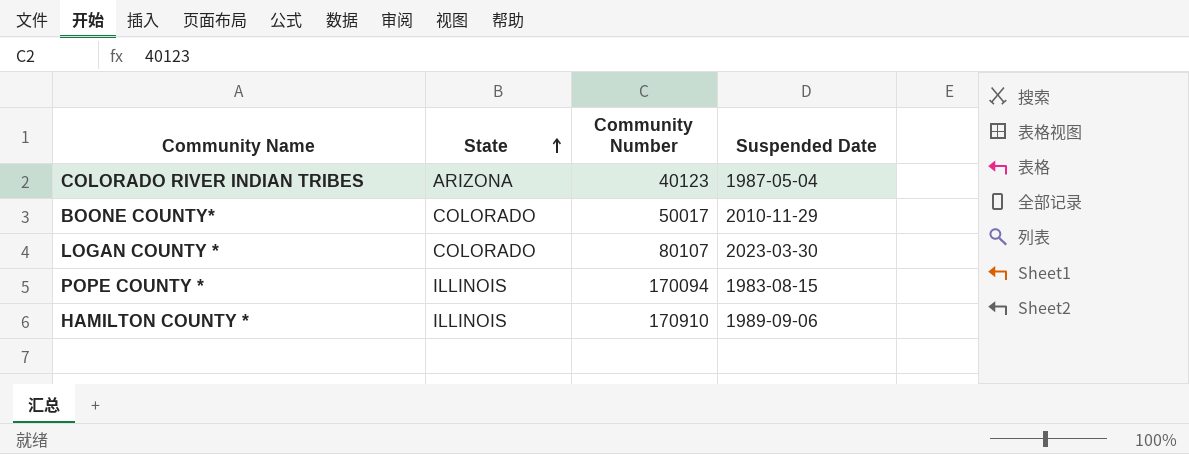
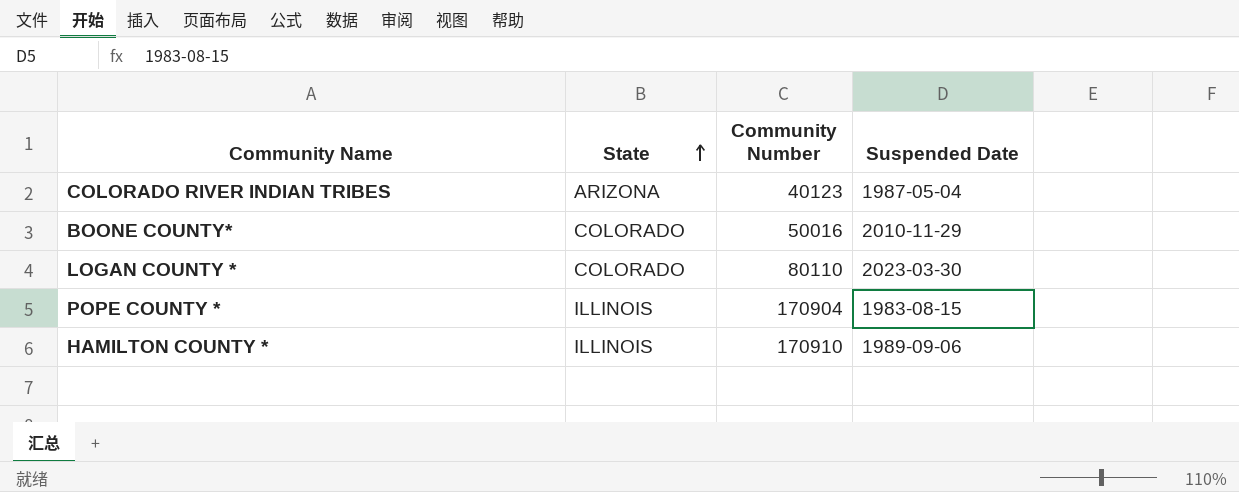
BOONE COUNTY* | Community Number: 50017 -> 50016
LOGAN COUNTY * | Community Number: 80107 -> 80110
POPE COUNTY * | Community Number: 170094 -> 170904

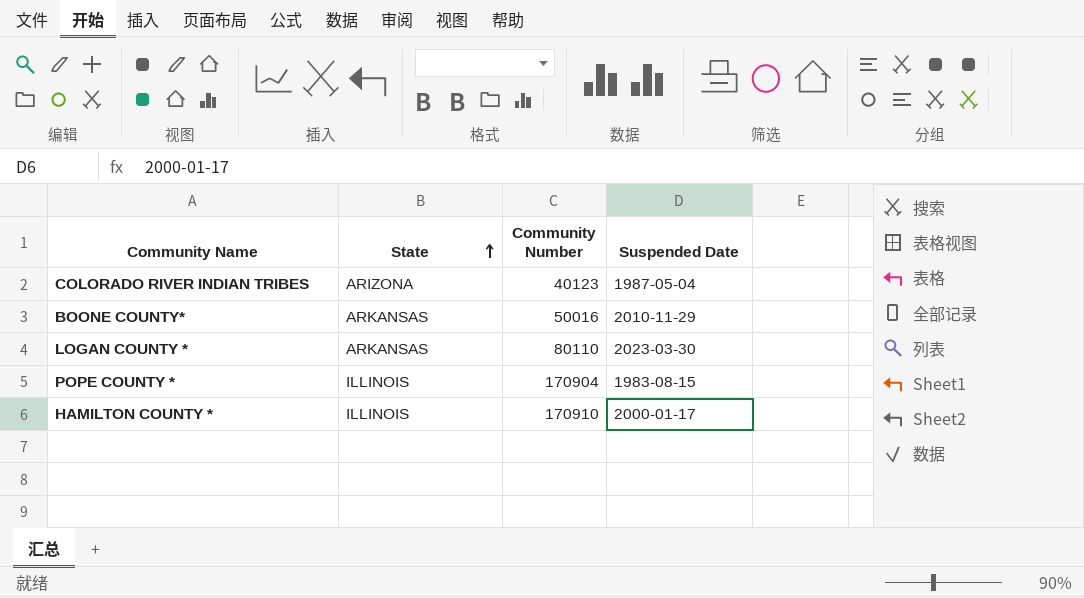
BOONE COUNTY* | State: COLORADO -> ARKANSAS
LOGAN COUNTY * | State: COLORADO -> ARKANSAS
HAMILTON COUNTY * | Suspended Date: 1989-09-06 -> 2000-01-17

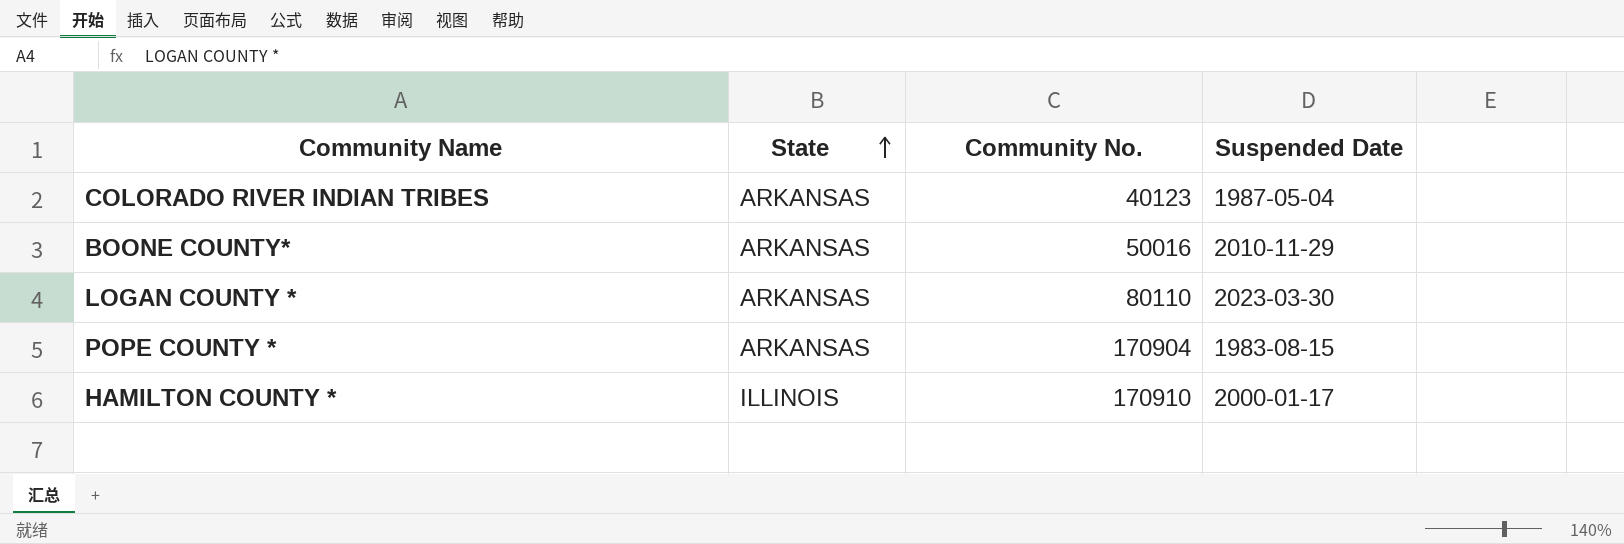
column name: Community Number -> Community No.
COLORADO RIVER INDIAN TRIBES | State: ARIZONA -> ARKANSAS
POPE COUNTY * | State: ILLINOIS -> ARKANSAS

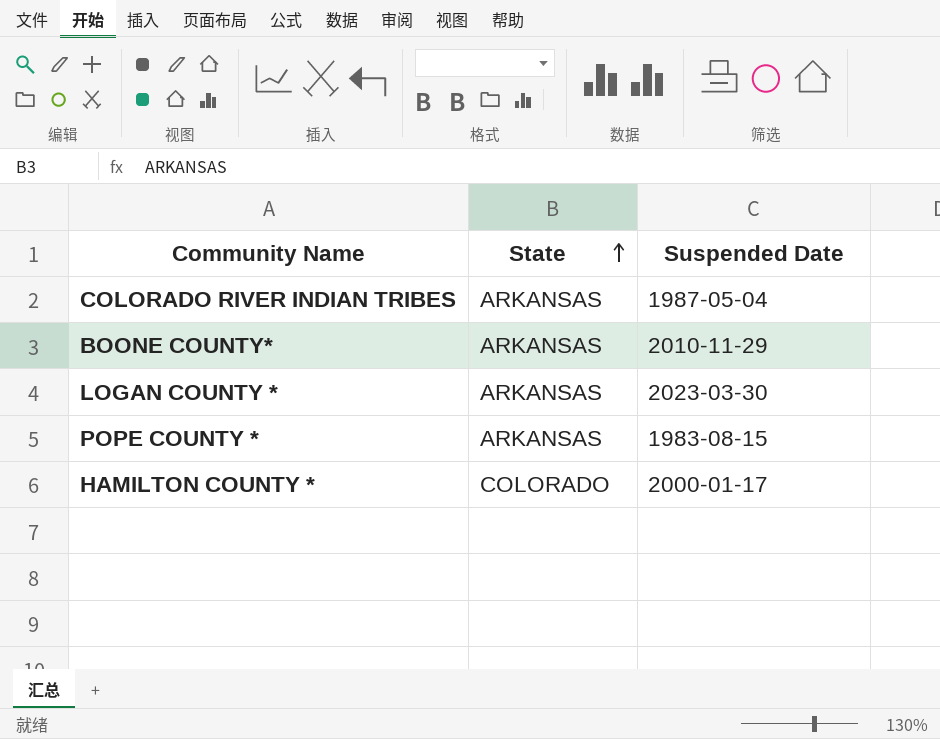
column Community No. | position: 3 -> none
HAMILTON COUNTY * | State: ILLINOIS -> COLORADO

